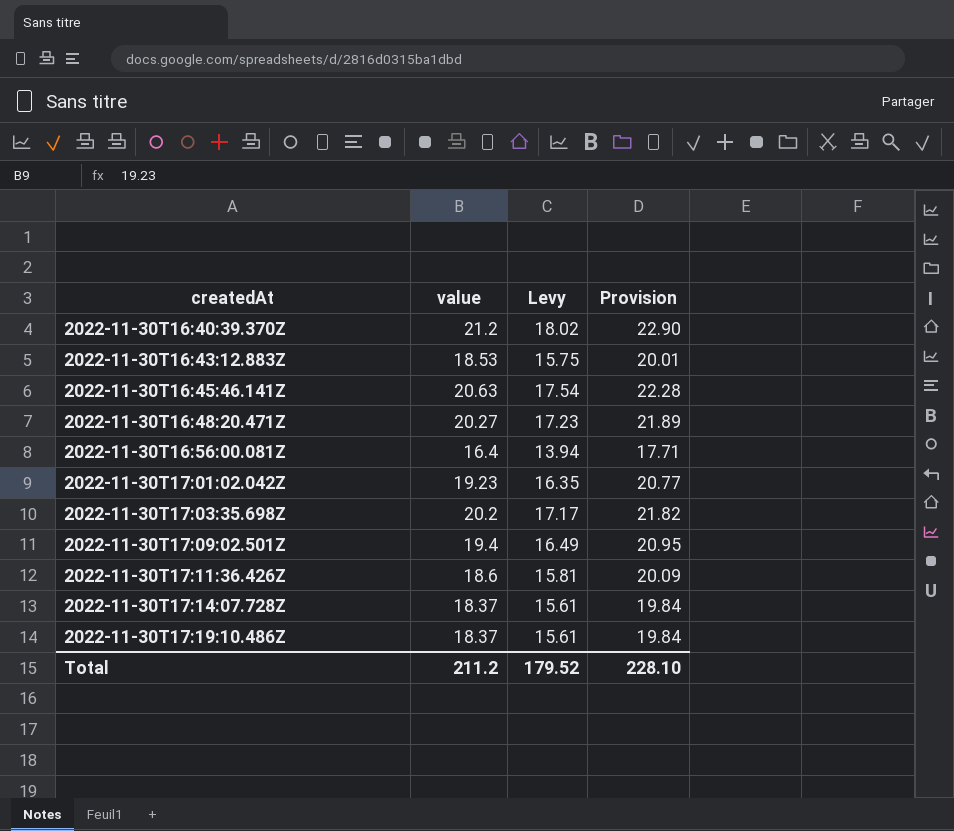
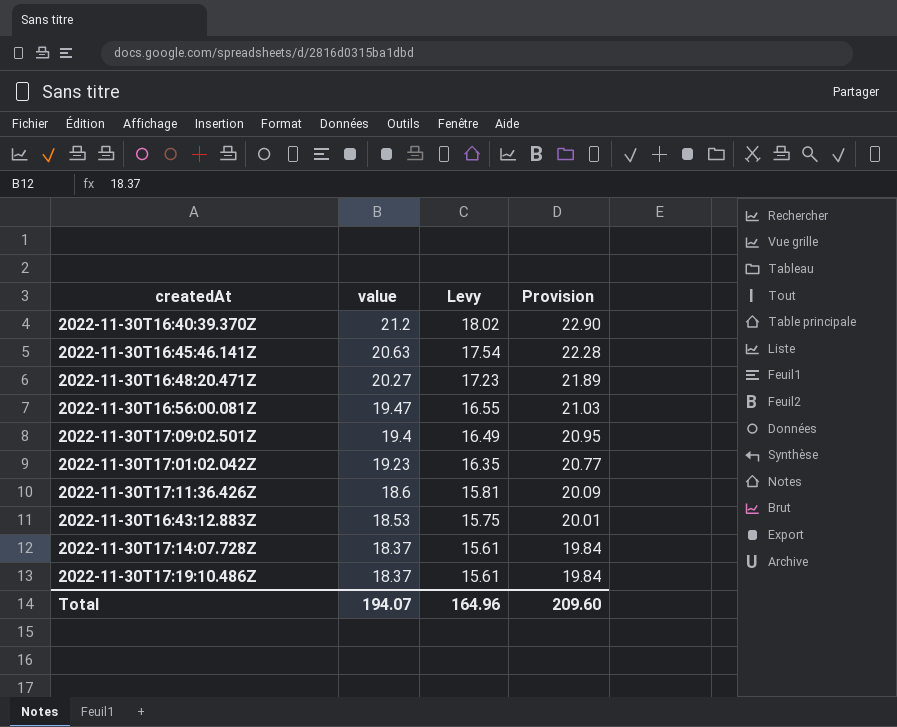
row order: createdAt ascending -> value descending
row 2022-11-30T17:03:35.698Z: 20.2 | 17.17 | 21.82 -> none
2022-11-30T16:56:00.081Z | value: 16.4 -> 19.47
2022-11-30T16:56:00.081Z | Levy: 13.94 -> 16.55
2022-11-30T16:56:00.081Z | Provision: 17.71 -> 21.03
Total | value: 211.2 -> 194.07
Total | Levy: 179.52 -> 164.96
Total | Provision: 228.10 -> 209.60

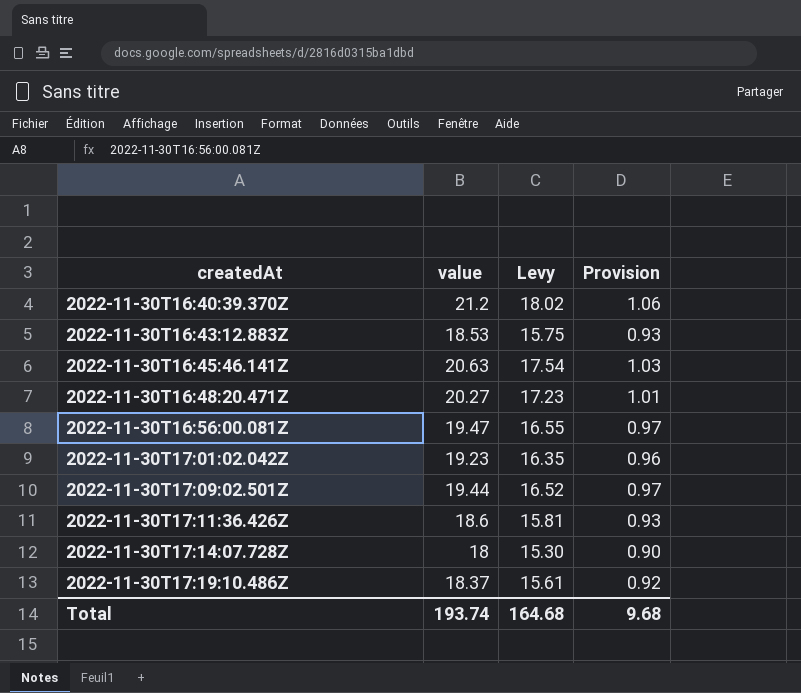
row order: value descending -> createdAt ascending
column Provision | formula: [value] * 1.08 -> [value] * 0.05
2022-11-30T17:09:02.501Z | value: 19.4 -> 19.44
2022-11-30T17:09:02.501Z | Levy: 16.49 -> 16.52
2022-11-30T17:14:07.728Z | value: 18.37 -> 18
2022-11-30T17:14:07.728Z | Levy: 15.61 -> 15.30
Total | value: 194.07 -> 193.74
Total | Levy: 164.96 -> 164.68
Total | Provision: 209.60 -> 9.68

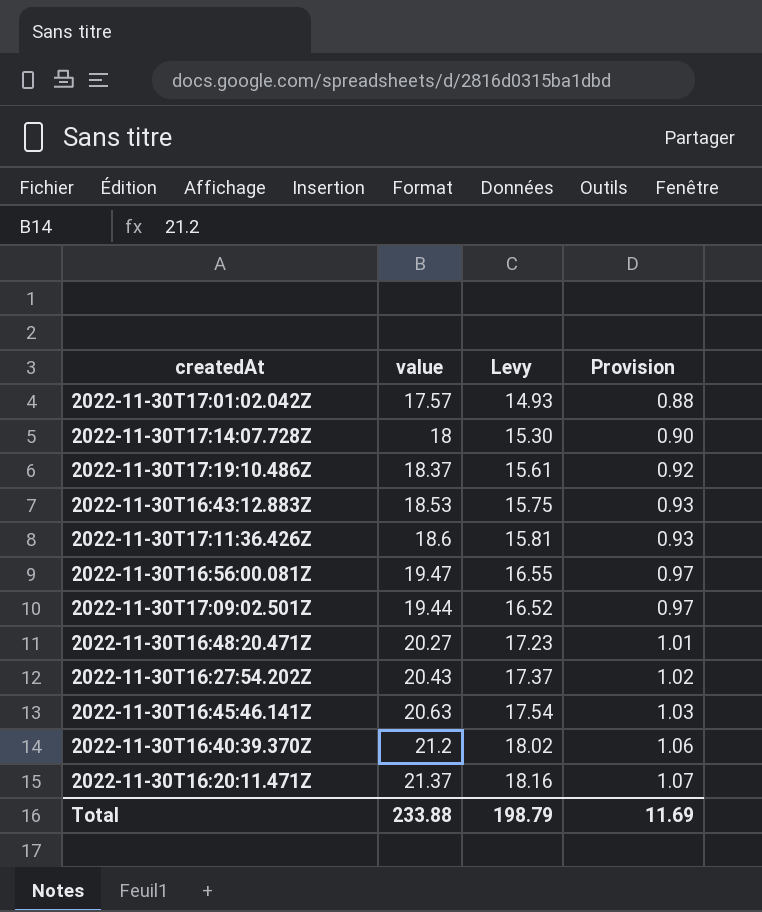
row order: createdAt ascending -> Provision ascending
2022-11-30T17:01:02.042Z | value: 19.23 -> 17.57
2022-11-30T17:01:02.042Z | Levy: 16.35 -> 14.93
2022-11-30T17:01:02.042Z | Provision: 0.96 -> 0.88
row 2022-11-30T16:27:54.202Z: none -> 20.43 | 17.37 | 1.02
row 2022-11-30T16:20:11.471Z: none -> 21.37 | 18.16 | 1.07
Total | value: 193.74 -> 233.88
Total | Levy: 164.68 -> 198.79
Total | Provision: 9.68 -> 11.69

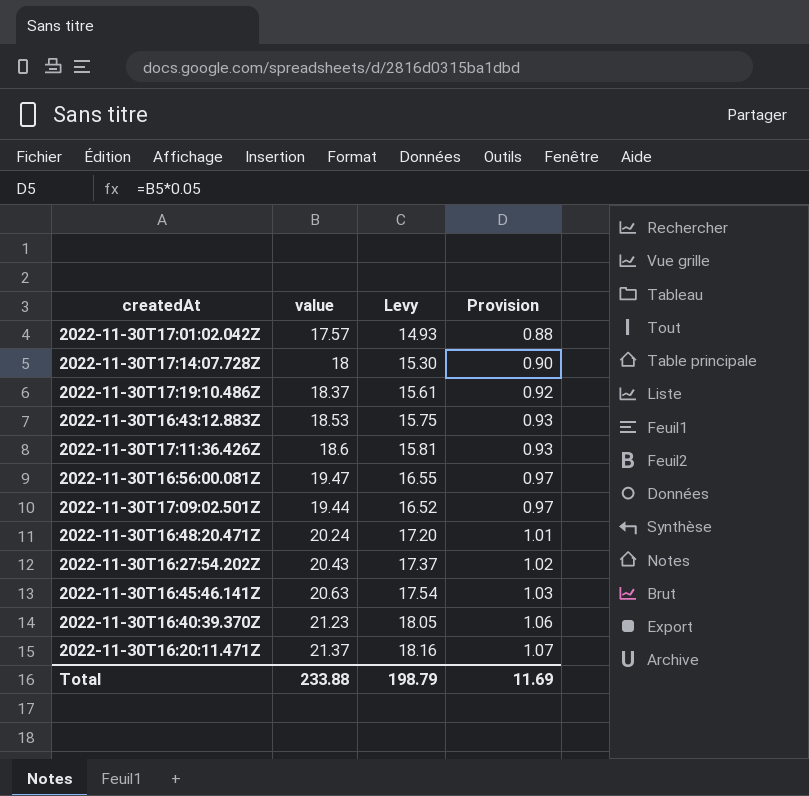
2022-11-30T16:48:20.471Z | value: 20.27 -> 20.24
2022-11-30T16:48:20.471Z | Levy: 17.23 -> 17.20
2022-11-30T16:40:39.370Z | value: 21.2 -> 21.23
2022-11-30T16:40:39.370Z | Levy: 18.02 -> 18.05

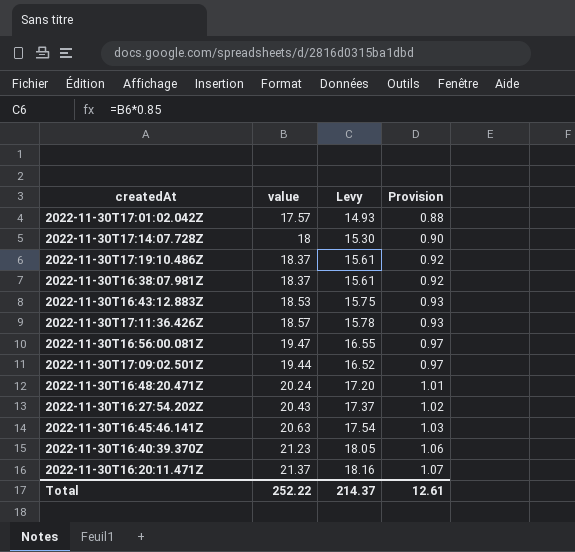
row 2022-11-30T16:38:07.981Z: none -> 18.37 | 15.61 | 0.92
2022-11-30T17:11:36.426Z | value: 18.6 -> 18.57
2022-11-30T17:11:36.426Z | Levy: 15.81 -> 15.78
Total | value: 233.88 -> 252.22
Total | Levy: 198.79 -> 214.37
Total | Provision: 11.69 -> 12.61

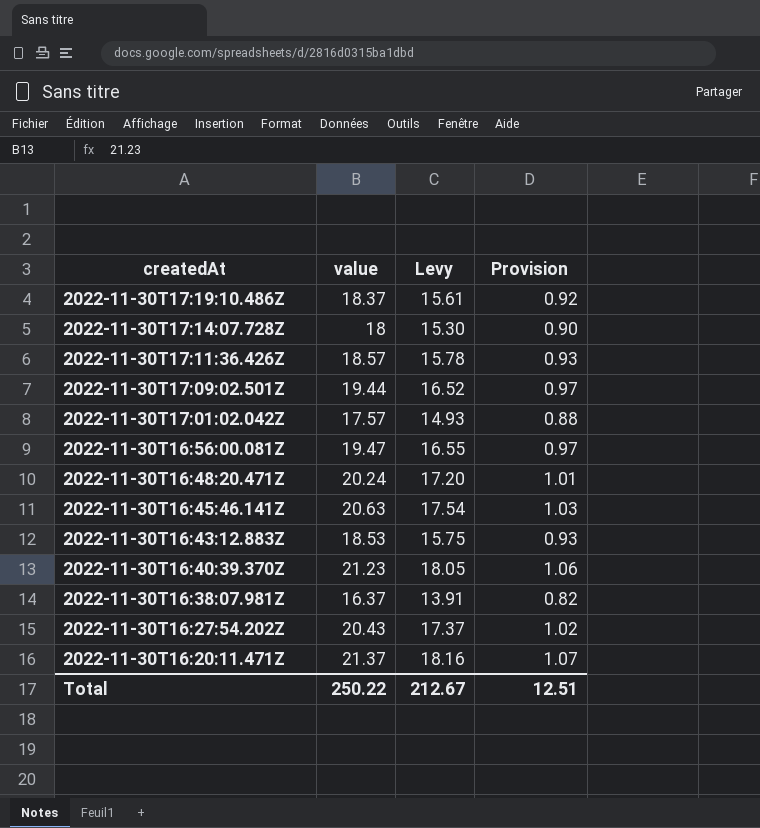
row order: Provision ascending -> createdAt descending
2022-11-30T16:38:07.981Z | value: 18.37 -> 16.37
2022-11-30T16:38:07.981Z | Levy: 15.61 -> 13.91
2022-11-30T16:38:07.981Z | Provision: 0.92 -> 0.82
Total | value: 252.22 -> 250.22
Total | Levy: 214.37 -> 212.67
Total | Provision: 12.61 -> 12.51

